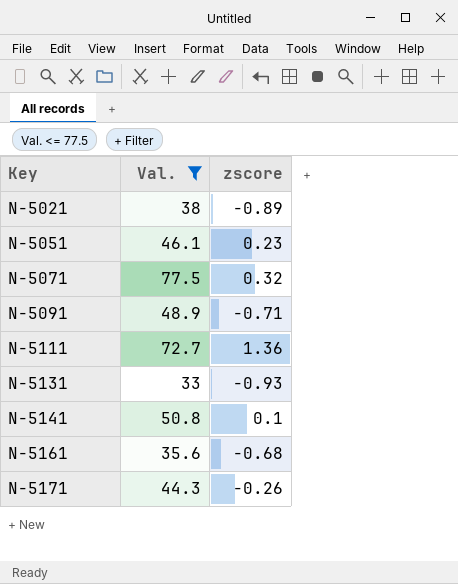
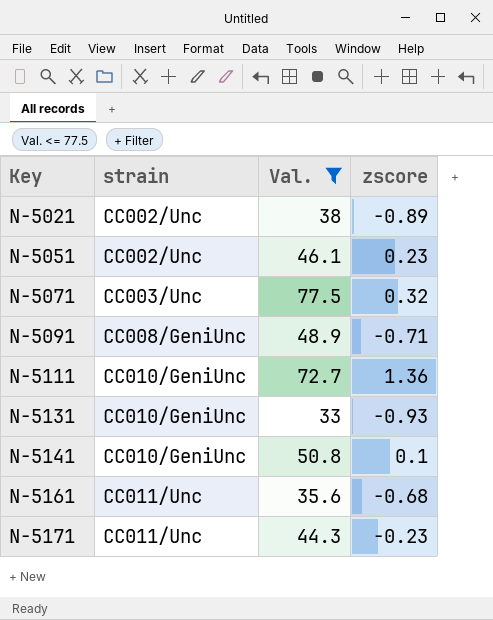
column strain | position: none -> 2
N-5171 | zscore: -0.26 -> -0.23

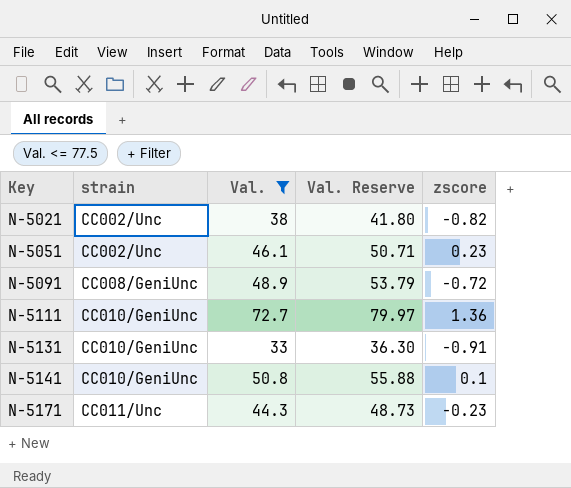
column Val. Reserve | formula: none -> [Val.] * 1.1
row N-5071: CC003/Unc | 77.5 | 0.32 -> none
row N-5161: CC011/Unc | 35.6 | -0.68 -> none
N-5021 | zscore: -0.89 -> -0.82
N-5091 | zscore: -0.71 -> -0.72
N-5131 | zscore: -0.93 -> -0.91

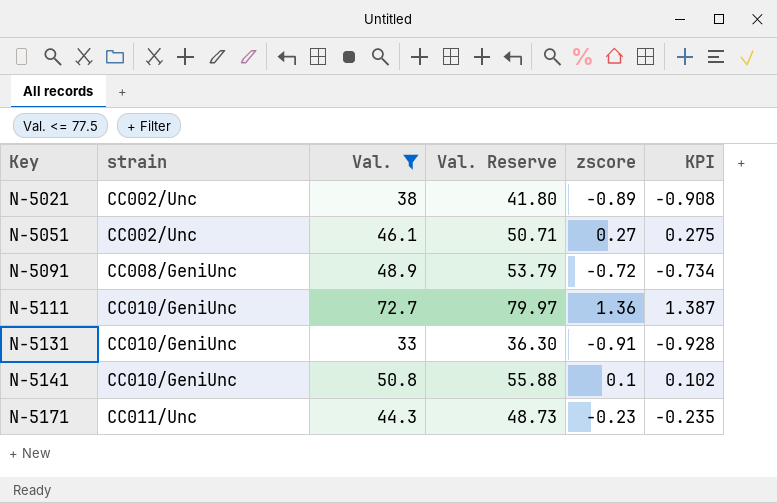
column KPI | formula: none -> [zscore] * 1.02
N-5021 | zscore: -0.82 -> -0.89
N-5051 | zscore: 0.23 -> 0.27

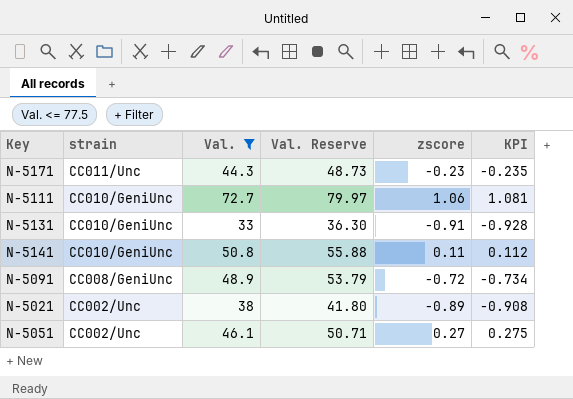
row order: Key ascending -> strain descending
N-5111 | zscore: 1.36 -> 1.06
N-5111 | KPI: 1.387 -> 1.081
N-5141 | zscore: 0.1 -> 0.11
N-5141 | KPI: 0.102 -> 0.112

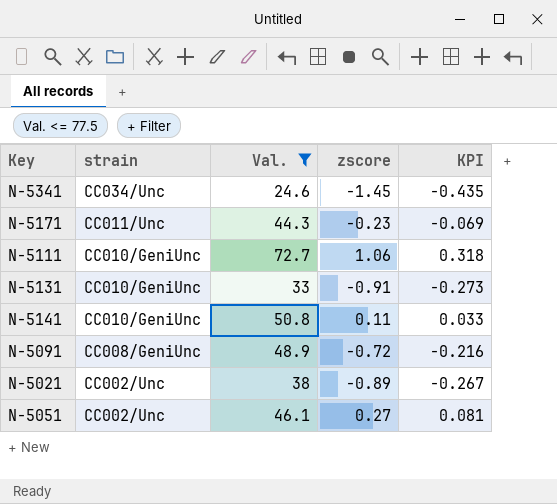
column Val. Reserve | formula: [Val.] * 1.1 -> none
column KPI | formula: [zscore] * 1.02 -> [zscore] * 0.3
row N-5341: none -> CC034/Unc | 24.6 | -1.45 | -0.435

